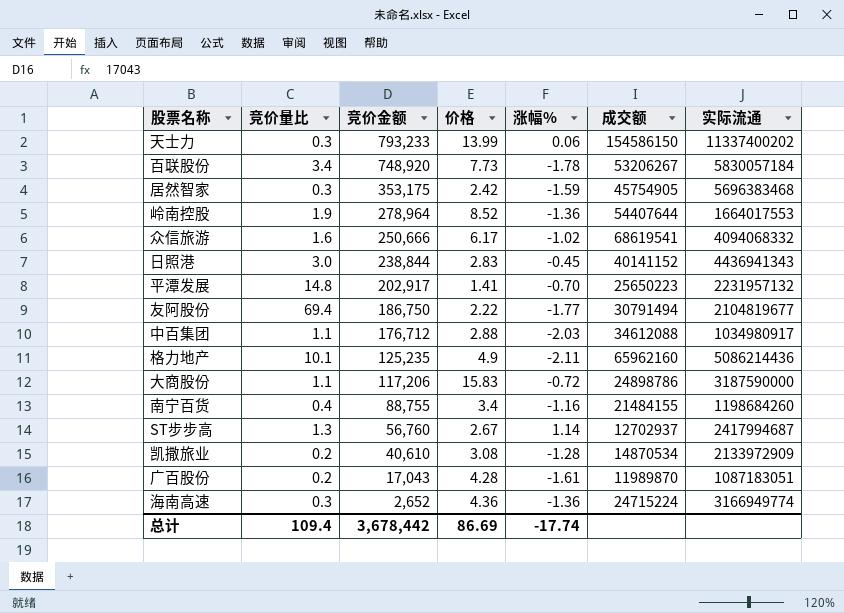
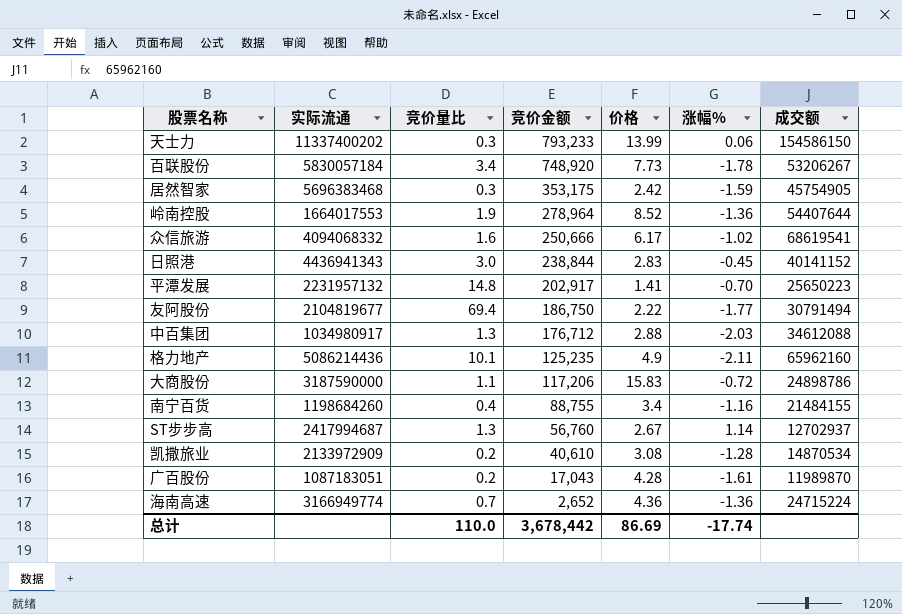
column 实际流通 | position: 7 -> 2
中百集团 | 竞价量比: 1.1 -> 1.3
海南高速 | 竞价量比: 0.3 -> 0.7
总计 | 竞价量比: 109.4 -> 110.0

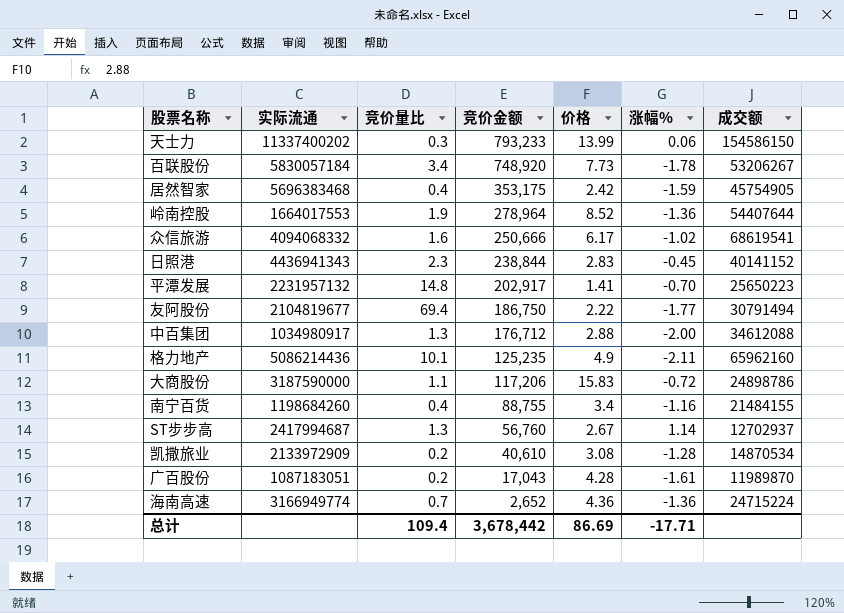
居然智家 | 竞价量比: 0.3 -> 0.4
日照港 | 竞价量比: 3.0 -> 2.3
中百集团 | 涨幅%: -2.03 -> -2.00
总计 | 竞价量比: 110.0 -> 109.4
总计 | 涨幅%: -17.74 -> -17.71

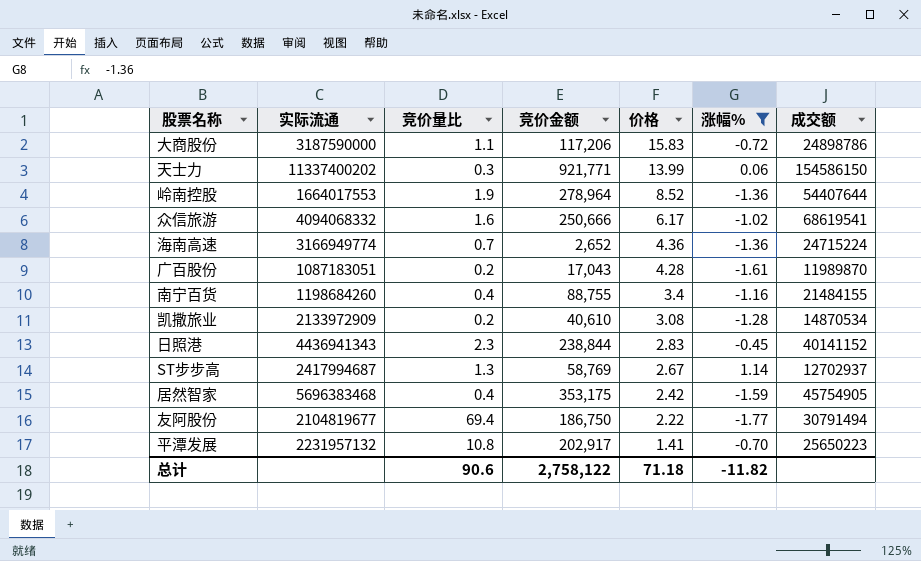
filter: none -> 涨幅% >= -1.77
row order: 竞价金额 descending -> 价格 descending
天士力 | 竞价金额: 793,233 -> 921,771
ST步步高 | 竞价金额: 56,760 -> 58,769
平潭发展 | 竞价量比: 14.8 -> 10.8
总计 | 竞价量比: 109.4 -> 90.6
总计 | 竞价金额: 3,678,442 -> 2,758,122
总计 | 价格: 86.69 -> 71.18
总计 | 涨幅%: -17.71 -> -11.82

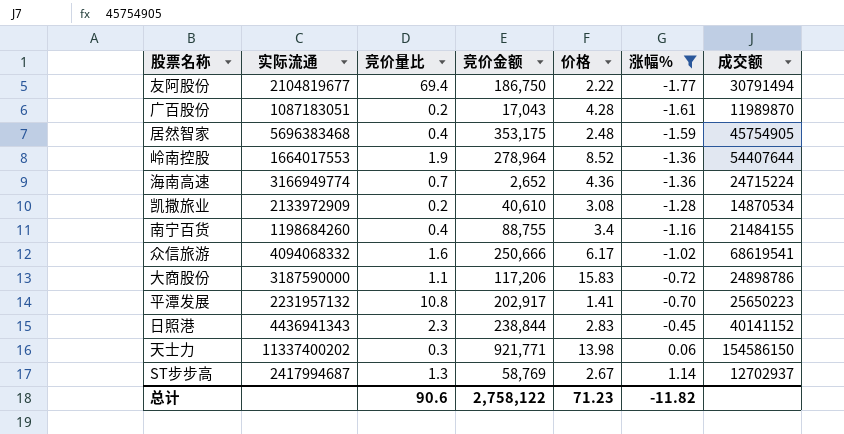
row order: 价格 descending -> 涨幅% ascending
居然智家 | 价格: 2.42 -> 2.48
天士力 | 价格: 13.99 -> 13.98
总计 | 价格: 71.18 -> 71.23

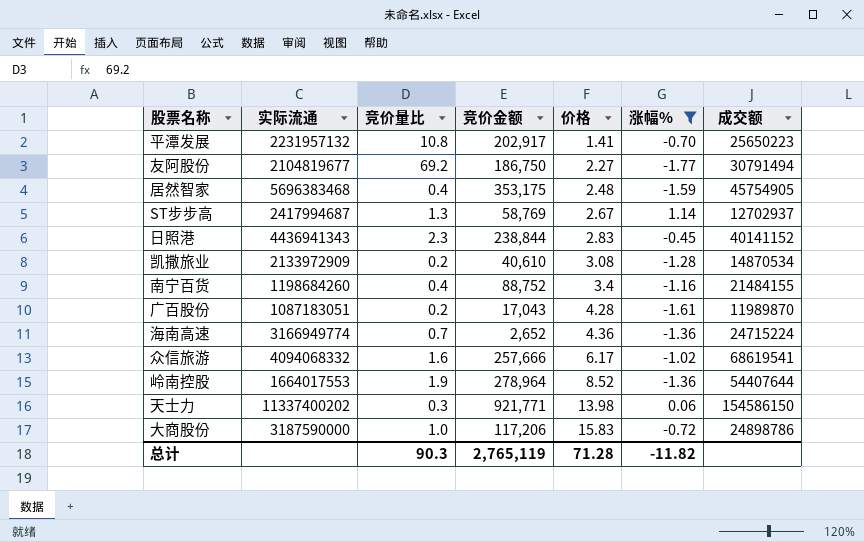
row order: 涨幅% ascending -> 价格 ascending
友阿股份 | 竞价量比: 69.4 -> 69.2
友阿股份 | 价格: 2.22 -> 2.27
南宁百货 | 竞价金额: 88,755 -> 88,752
众信旅游 | 竞价金额: 250,666 -> 257,666
大商股份 | 竞价量比: 1.1 -> 1.0
总计 | 竞价量比: 90.6 -> 90.3
总计 | 竞价金额: 2,758,122 -> 2,765,119
总计 | 价格: 71.23 -> 71.28

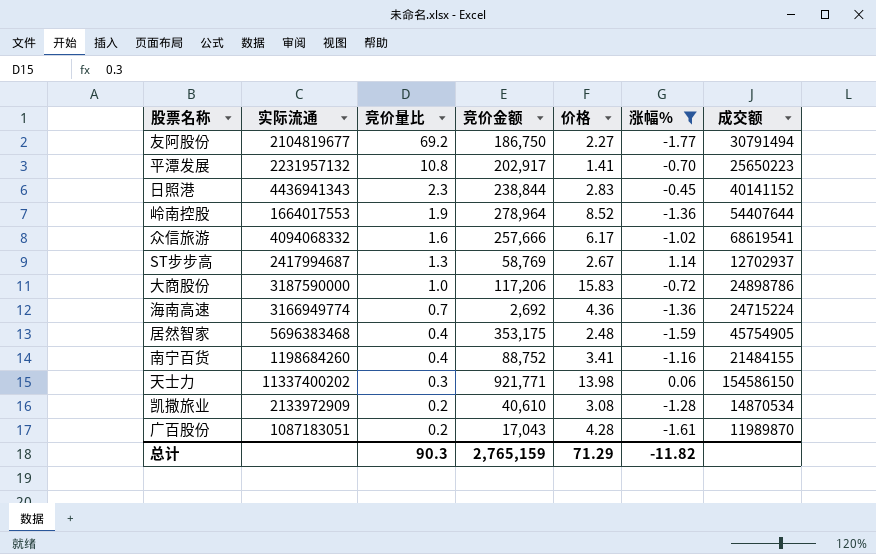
row order: 价格 ascending -> 竞价量比 descending
海南高速 | 竞价金额: 2,652 -> 2,692
南宁百货 | 价格: 3.4 -> 3.41
总计 | 竞价金额: 2,765,119 -> 2,765,159
总计 | 价格: 71.28 -> 71.29

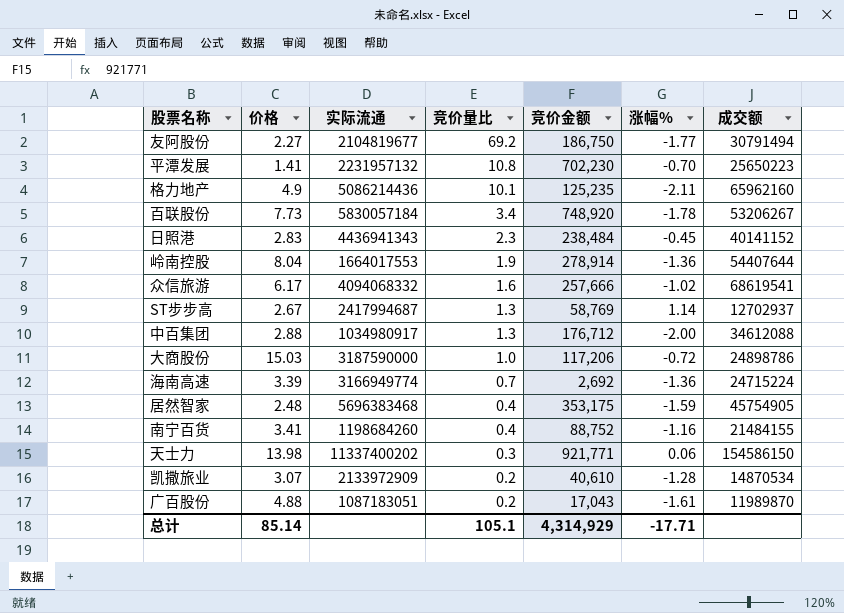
filter: 涨幅% >= -1.77 -> none
column 价格 | position: 5 -> 2
平潭发展 | 竞价金额: 202,917 -> 702,230
日照港 | 竞价金额: 238,844 -> 238,484
岭南控股 | 价格: 8.52 -> 8.04
岭南控股 | 竞价金额: 278,964 -> 278,914
大商股份 | 价格: 15.83 -> 15.03
海南高速 | 价格: 4.36 -> 3.39
凯撒旅业 | 价格: 3.08 -> 3.07
广百股份 | 价格: 4.28 -> 4.88
总计 | 价格: 71.29 -> 85.14
总计 | 竞价量比: 90.3 -> 105.1
总计 | 竞价金额: 2,765,159 -> 4,314,929
总计 | 涨幅%: -11.82 -> -17.71

